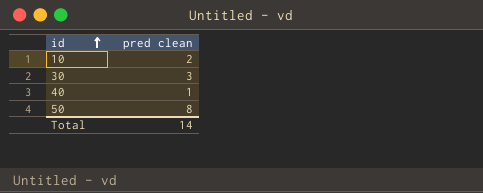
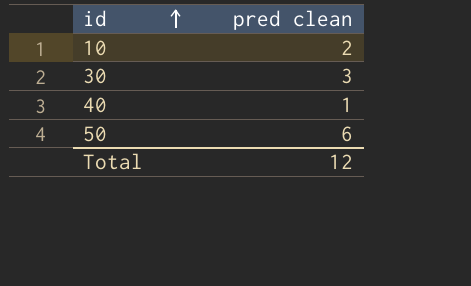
50 | pred clean: 8 -> 6
Total | pred clean: 14 -> 12

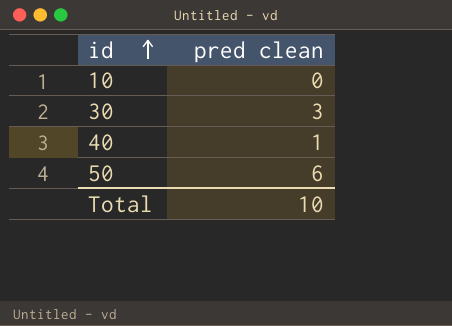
10 | pred clean: 2 -> 0
Total | pred clean: 12 -> 10

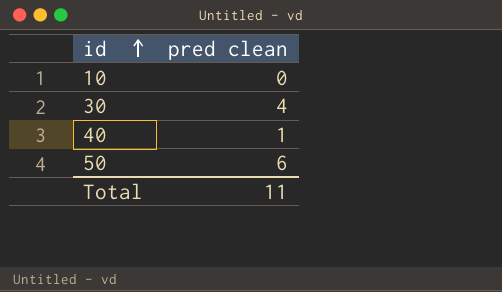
30 | pred clean: 3 -> 4
Total | pred clean: 10 -> 11

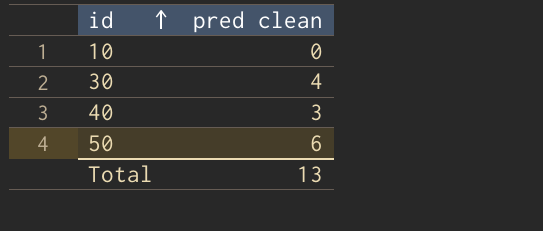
40 | pred clean: 1 -> 3
Total | pred clean: 11 -> 13

